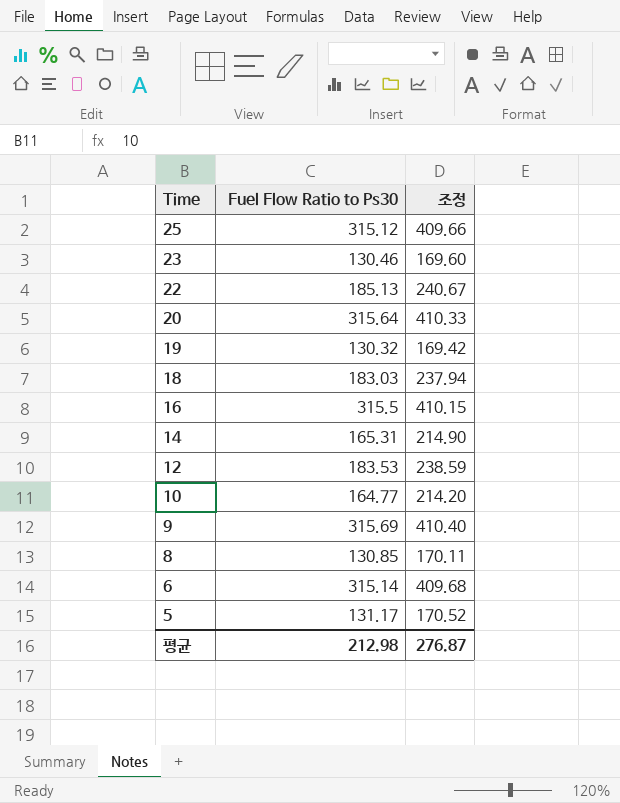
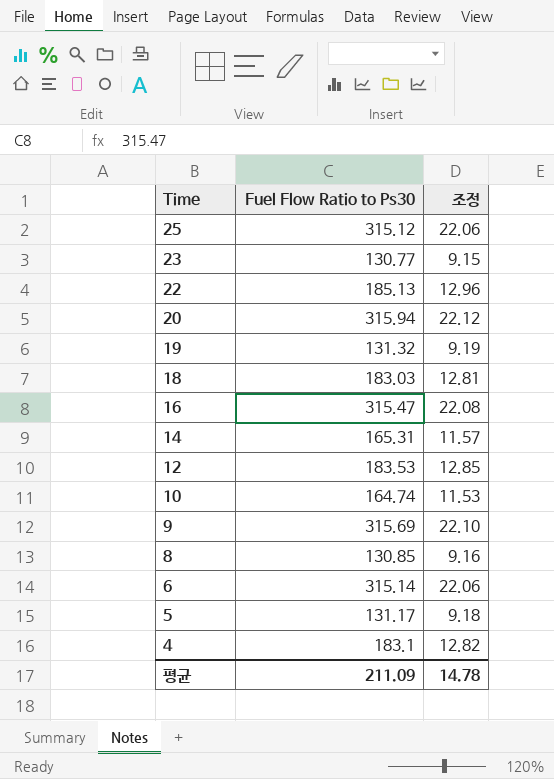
column 조정 | formula: [Fuel Flow Ratio to Ps30] * 1.3 -> [Fuel Flow Ratio to Ps30] * 0.07
23 | Fuel Flow Ratio to Ps30: 130.46 -> 130.77
20 | Fuel Flow Ratio to Ps30: 315.64 -> 315.94
19 | Fuel Flow Ratio to Ps30: 130.32 -> 131.32
16 | Fuel Flow Ratio to Ps30: 315.5 -> 315.47
10 | Fuel Flow Ratio to Ps30: 164.77 -> 164.74
row 4: none -> 183.1 | 12.82
평균 | Fuel Flow Ratio to Ps30: 212.98 -> 211.09
평균 | 조정: 276.87 -> 14.78

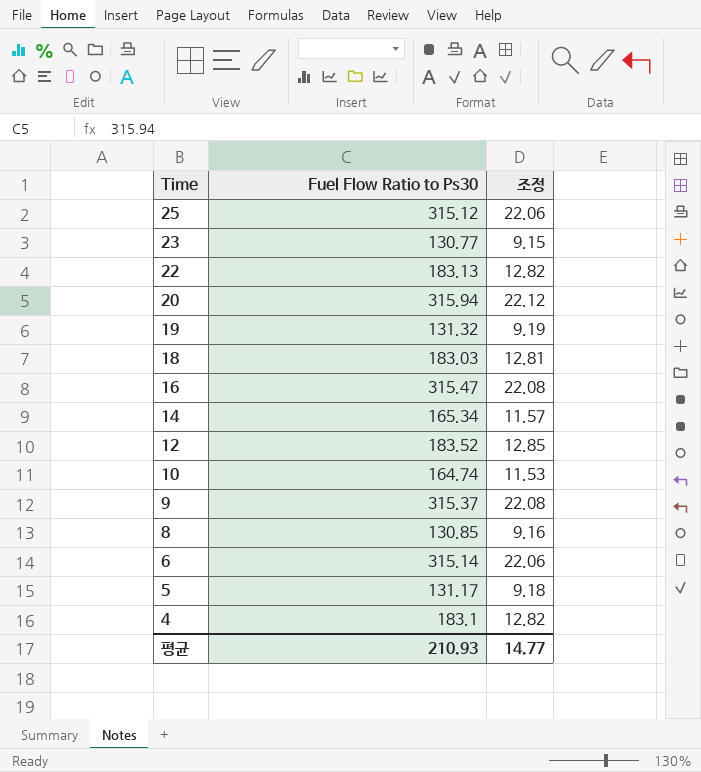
22 | Fuel Flow Ratio to Ps30: 185.13 -> 183.13
22 | 조정: 12.96 -> 12.82
14 | Fuel Flow Ratio to Ps30: 165.31 -> 165.34
12 | Fuel Flow Ratio to Ps30: 183.53 -> 183.52
9 | Fuel Flow Ratio to Ps30: 315.69 -> 315.37
9 | 조정: 22.10 -> 22.08
평균 | Fuel Flow Ratio to Ps30: 211.09 -> 210.93
평균 | 조정: 14.78 -> 14.77

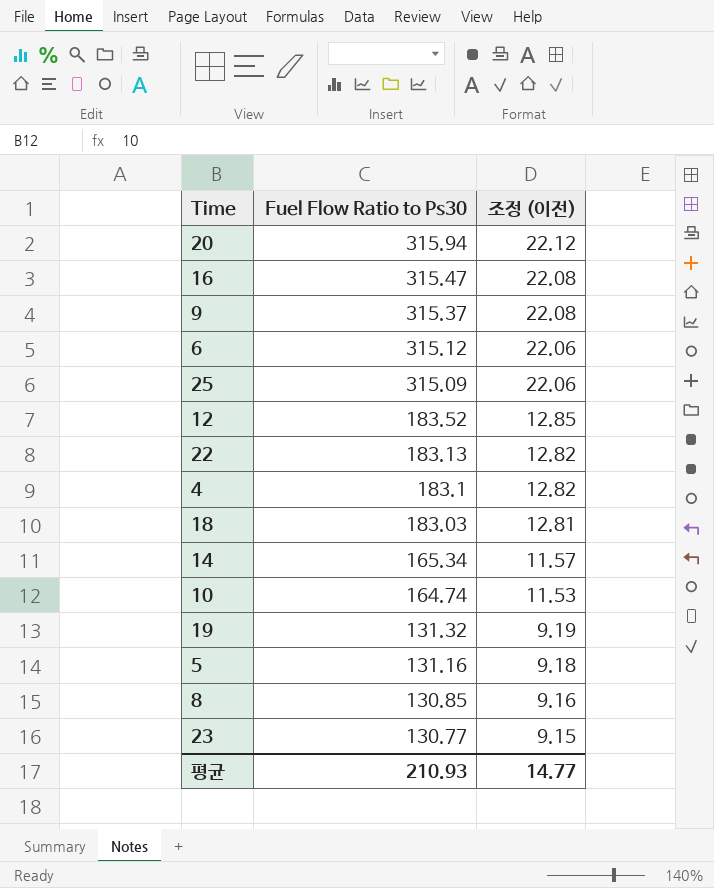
row order: Time descending -> Fuel Flow Ratio to Ps30 descending
column name: 조정 -> 조정 (이전)
6 | Fuel Flow Ratio to Ps30: 315.14 -> 315.12
25 | Fuel Flow Ratio to Ps30: 315.12 -> 315.09
5 | Fuel Flow Ratio to Ps30: 131.17 -> 131.16

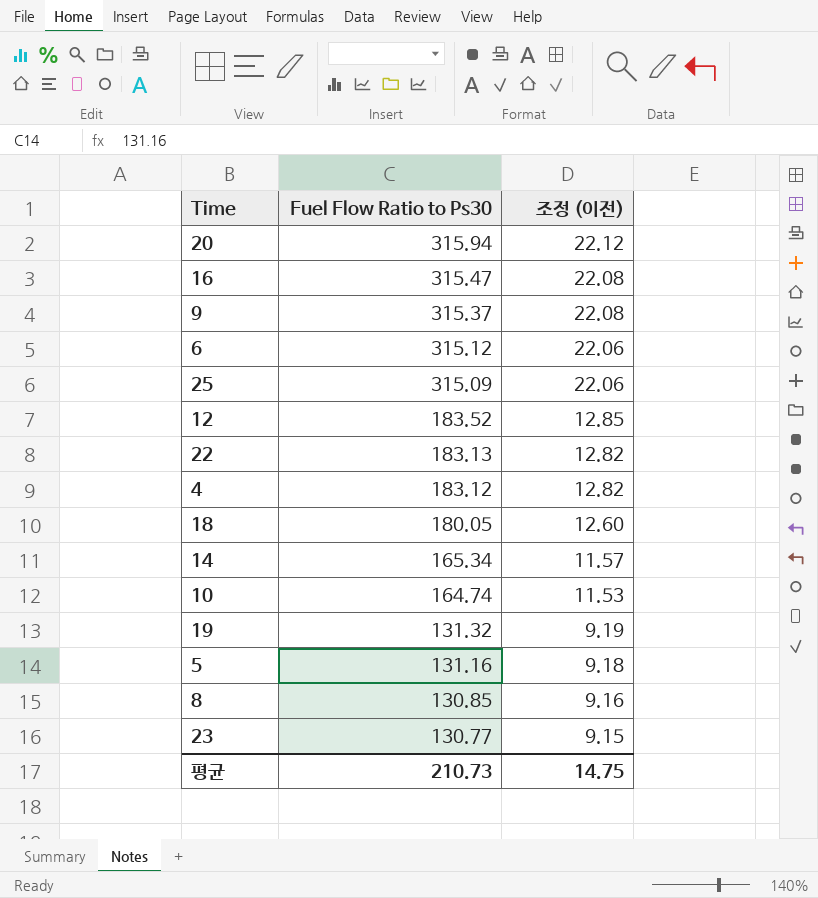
4 | Fuel Flow Ratio to Ps30: 183.1 -> 183.12
18 | Fuel Flow Ratio to Ps30: 183.03 -> 180.05
18 | 조정 (이전): 12.81 -> 12.60
평균 | Fuel Flow Ratio to Ps30: 210.93 -> 210.73
평균 | 조정 (이전): 14.77 -> 14.75

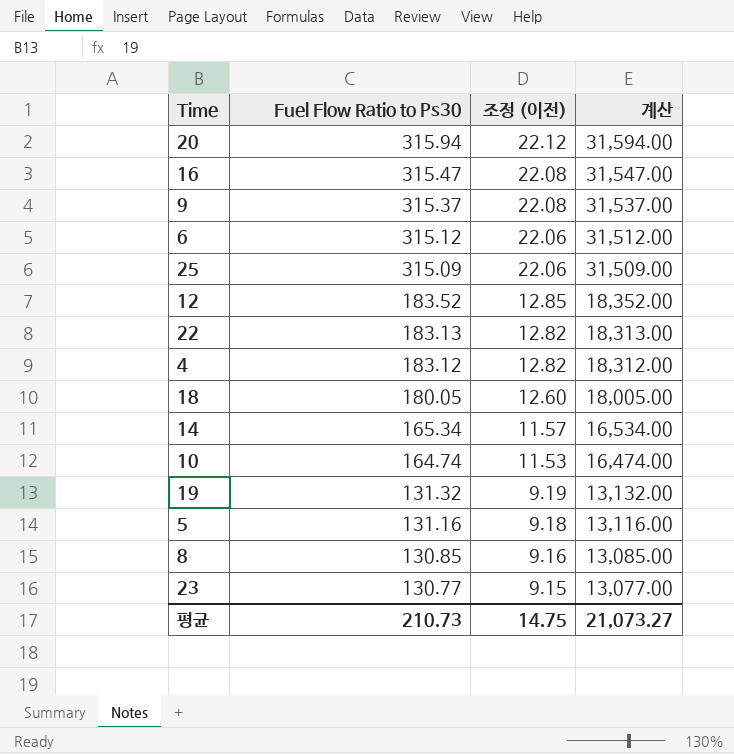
column 계산 | formula: none -> [Fuel Flow Ratio to Ps30] * 100

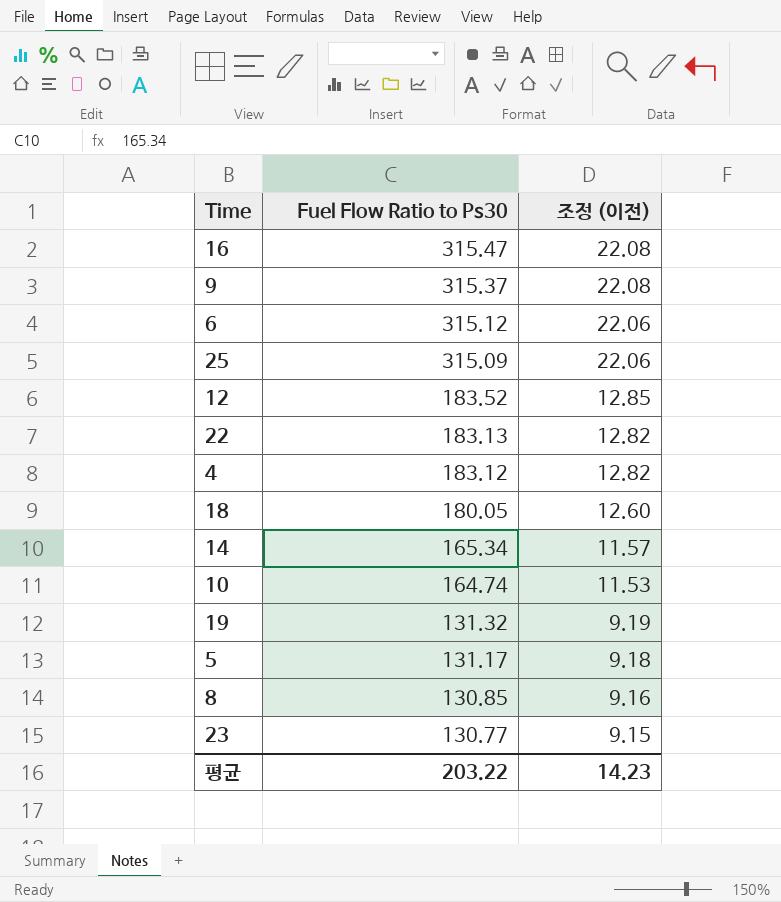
column 계산 | formula: [Fuel Flow Ratio to Ps30] * 100 -> none
row 20: 315.94 | 22.12 | 31,594.00 -> none
5 | Fuel Flow Ratio to Ps30: 131.16 -> 131.17
평균 | Fuel Flow Ratio to Ps30: 210.73 -> 203.22
평균 | 조정 (이전): 14.75 -> 14.23

